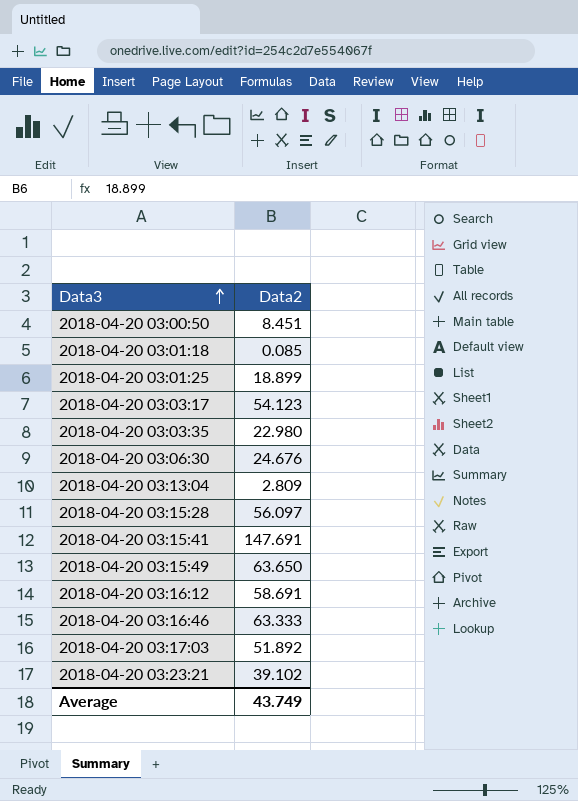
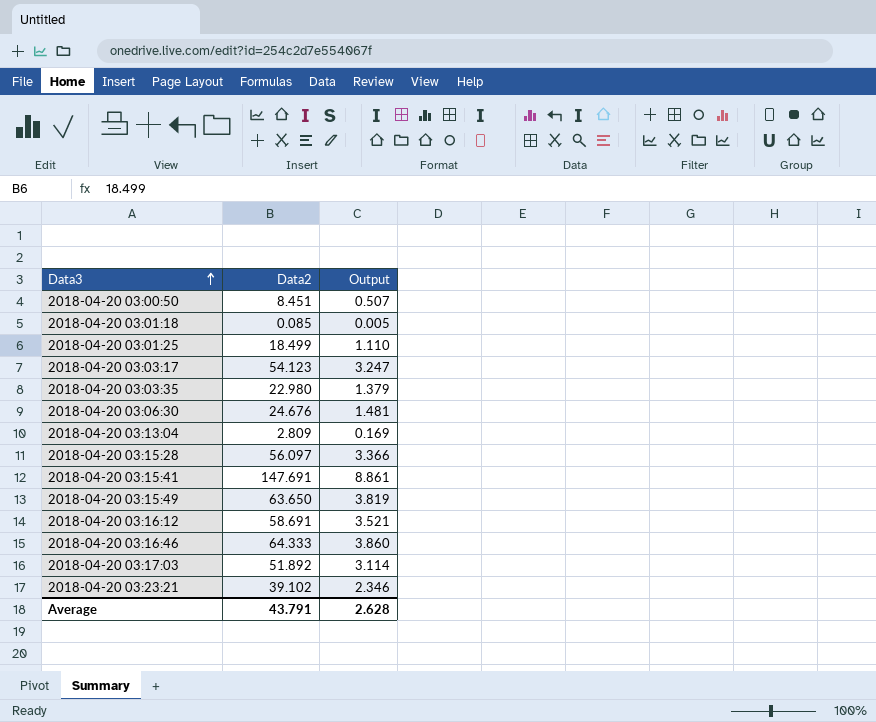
column Output | formula: none -> [Data2] * 0.06
2018-04-20 03:01:25 | Data2: 18.899 -> 18.499
2018-04-20 03:16:46 | Data2: 63.333 -> 64.333
Average | Data2: 43.749 -> 43.791

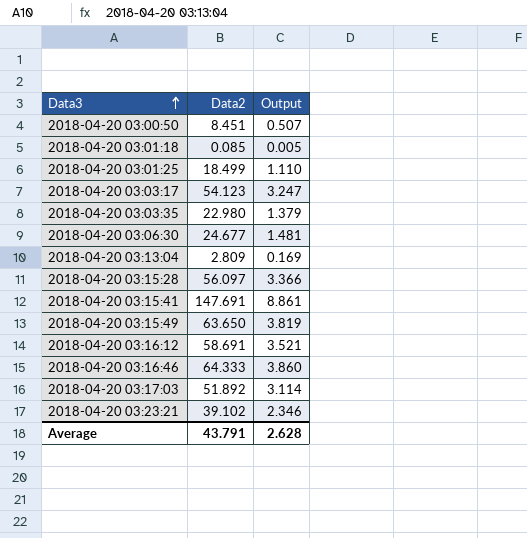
2018-04-20 03:06:30 | Data2: 24.676 -> 24.677

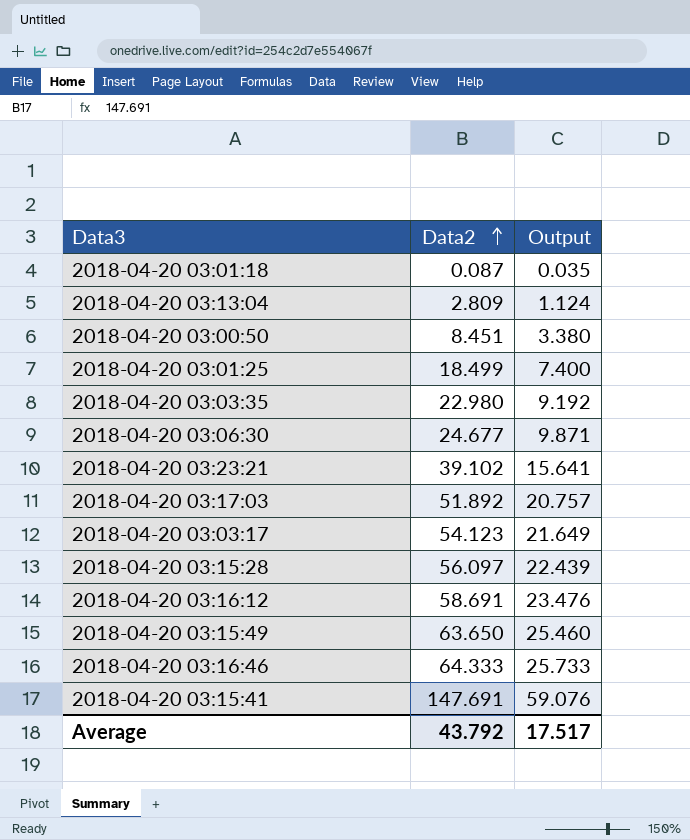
row order: Data3 ascending -> Data2 ascending
column Output | formula: [Data2] * 0.06 -> [Data2] * 0.4
2018-04-20 03:01:18 | Data2: 0.085 -> 0.087
Average | Data2: 43.791 -> 43.792
Average | Output: 2.628 -> 17.517

